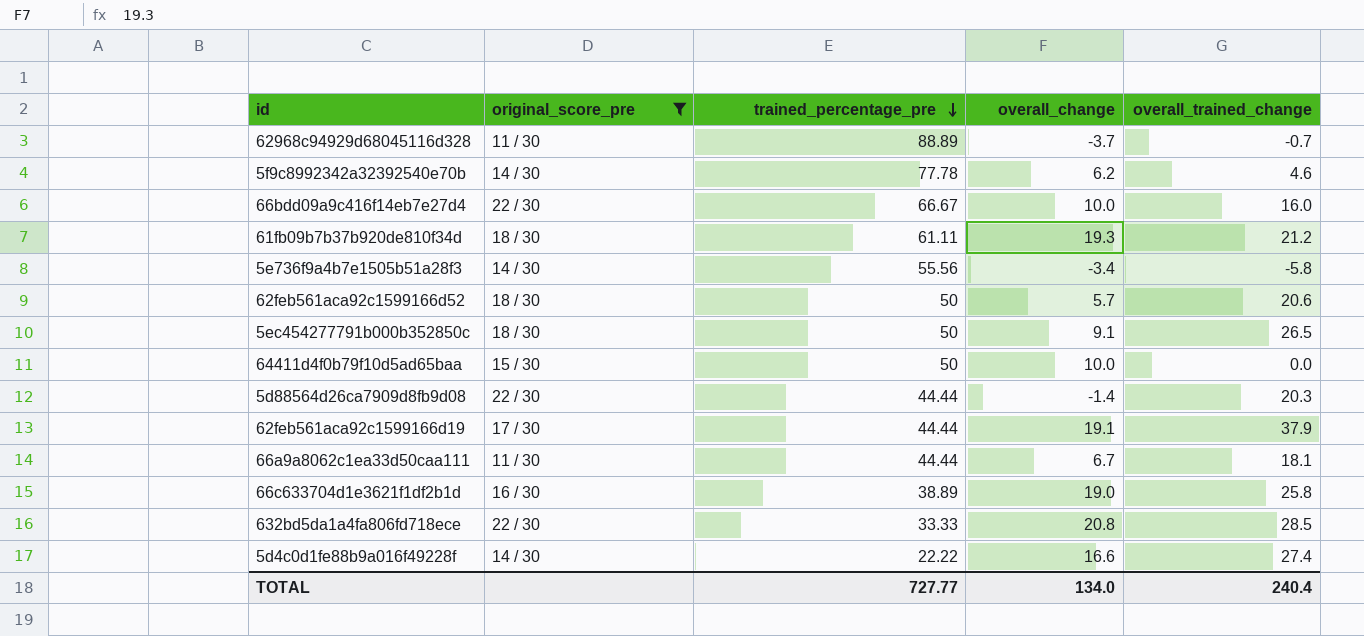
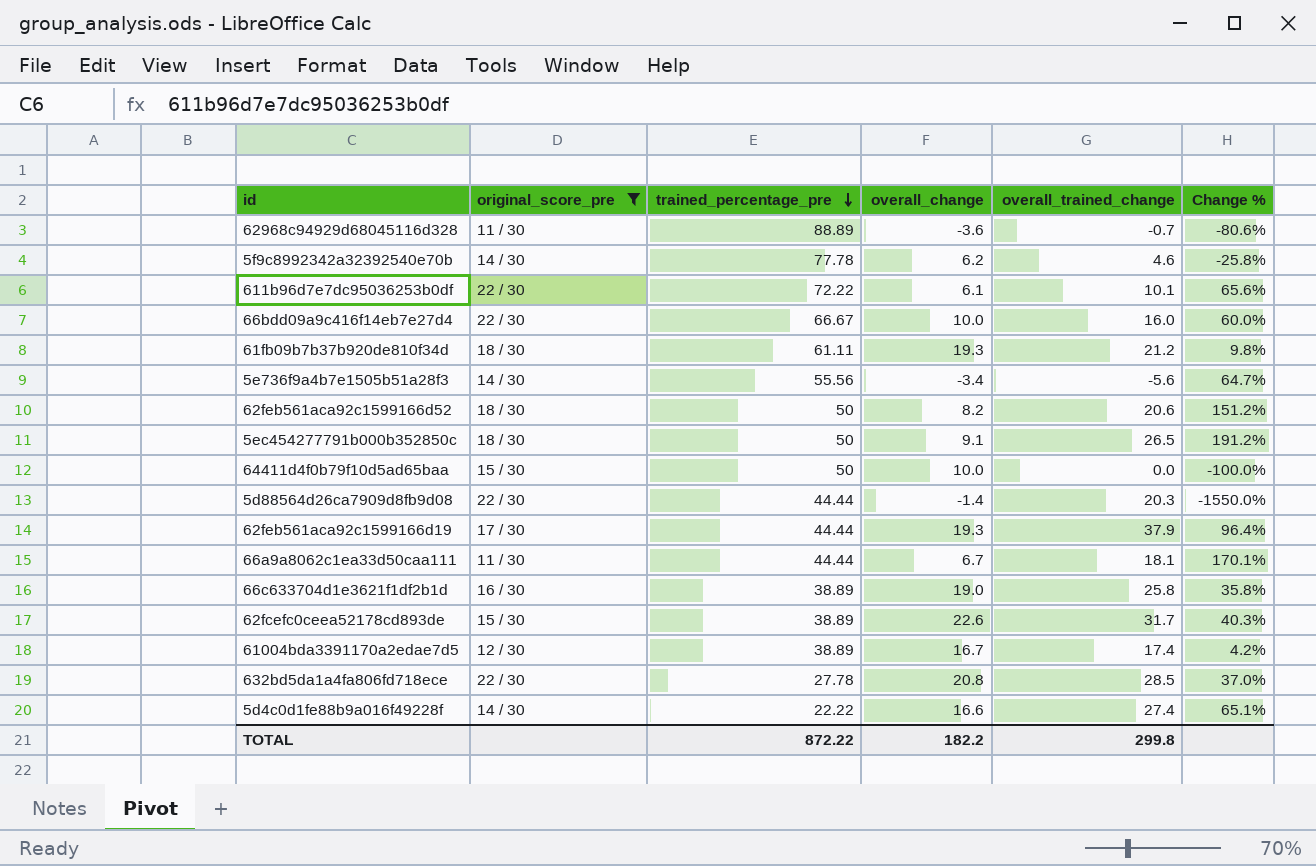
column Change % | formula: none -> ([overall_trained_change] - [overall_change]) / [overall_change]
62968c94929d68045116d328 | overall_change: -3.7 -> -3.6
row 611b96d7e7dc95036253b0df: none -> 22 / 30 | 72.22 | 6.1 | 10.1 | 65.6%
5e736f9a4b7e1505b51a28f3 | overall_trained_change: -5.8 -> -5.6
62feb561aca92c1599166d52 | overall_change: 5.7 -> 8.2
62feb561aca92c1599166d19 | overall_change: 19.1 -> 19.3
row 62fcefc0ceea52178cd893de: none -> 15 / 30 | 38.89 | 22.6 | 31.7 | 40.3%
row 61004bda3391170a2edae7d5: none -> 12 / 30 | 38.89 | 16.7 | 17.4 | 4.2%
632bd5da1a4fa806fd718ece | trained_percentage_pre: 33.33 -> 27.78
TOTAL | trained_percentage_pre: 727.77 -> 872.22
TOTAL | overall_change: 134.0 -> 182.2
TOTAL | overall_trained_change: 240.4 -> 299.8

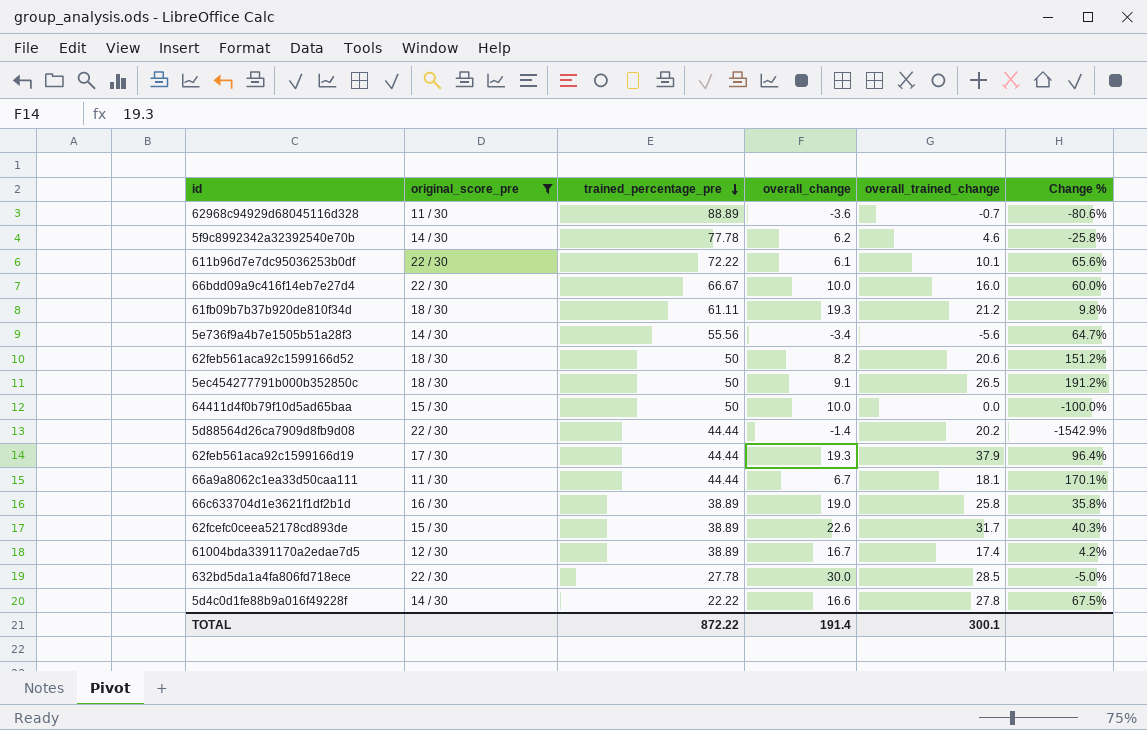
5d88564d26ca7909d8fb9d08 | overall_trained_change: 20.3 -> 20.2
5d88564d26ca7909d8fb9d08 | Change %: -1550.0% -> -1542.9%
632bd5da1a4fa806fd718ece | overall_change: 20.8 -> 30.0
632bd5da1a4fa806fd718ece | Change %: 37.0% -> -5.0%
5d4c0d1fe88b9a016f49228f | overall_trained_change: 27.4 -> 27.8
5d4c0d1fe88b9a016f49228f | Change %: 65.1% -> 67.5%
TOTAL | overall_change: 182.2 -> 191.4
TOTAL | overall_trained_change: 299.8 -> 300.1

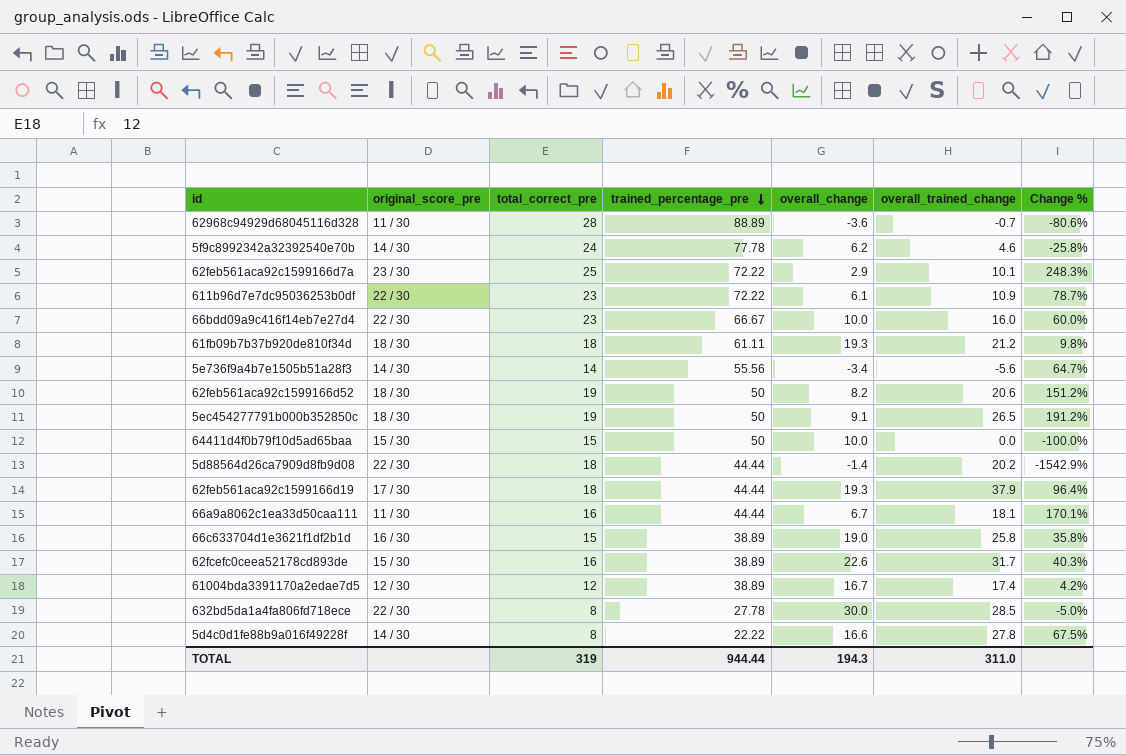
filter: original_score_pre != 23 / 30 -> none
column total_correct_pre | position: none -> 3
611b96d7e7dc95036253b0df | overall_trained_change: 10.1 -> 10.9
611b96d7e7dc95036253b0df | Change %: 65.6% -> 78.7%
TOTAL | trained_percentage_pre: 872.22 -> 944.44
TOTAL | overall_change: 191.4 -> 194.3
TOTAL | overall_trained_change: 300.1 -> 311.0

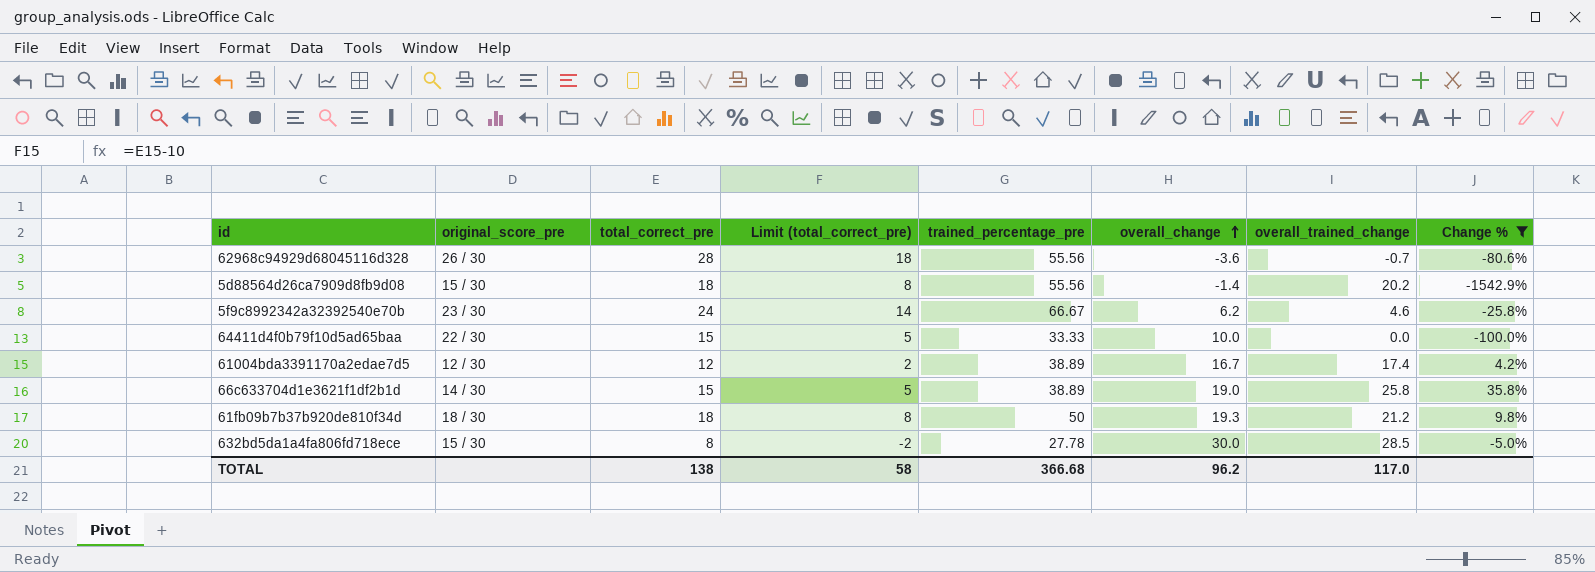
filter: none -> Change % <= 35.8%
row order: trained_percentage_pre descending -> overall_change ascending
column Limit (total_correct_pre) | formula: none -> [total_correct_pre] - 10
62968c94929d68045116d328 | original_score_pre: 11 / 30 -> 26 / 30
62968c94929d68045116d328 | trained_percentage_pre: 88.89 -> 55.56
5d88564d26ca7909d8fb9d08 | original_score_pre: 22 / 30 -> 15 / 30
5d88564d26ca7909d8fb9d08 | trained_percentage_pre: 44.44 -> 55.56
5f9c8992342a32392540e70b | original_score_pre: 14 / 30 -> 23 / 30
5f9c8992342a32392540e70b | trained_percentage_pre: 77.78 -> 66.67
64411d4f0b79f10d5ad65baa | original_score_pre: 15 / 30 -> 22 / 30
64411d4f0b79f10d5ad65baa | trained_percentage_pre: 50 -> 33.33
66c633704d1e3621f1df2b1d | original_score_pre: 16 / 30 -> 14 / 30
61fb09b7b37b920de810f34d | trained_percentage_pre: 61.11 -> 50
632bd5da1a4fa806fd718ece | original_score_pre: 22 / 30 -> 15 / 30
TOTAL | total_correct_pre: 319 -> 138
TOTAL | trained_percentage_pre: 944.44 -> 366.68
TOTAL | overall_change: 194.3 -> 96.2
TOTAL | overall_trained_change: 311.0 -> 117.0

